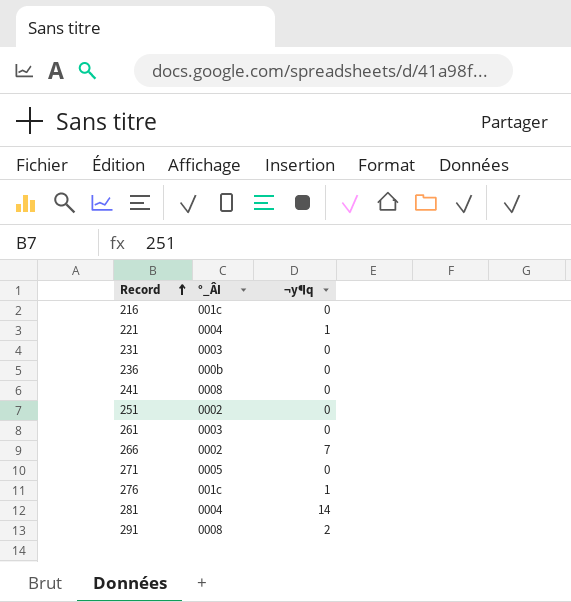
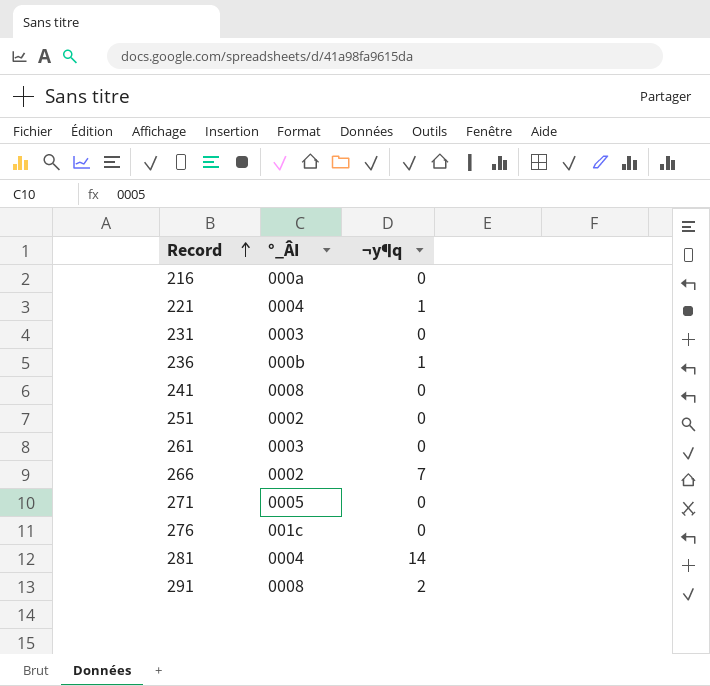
216 | °_ÂI: 001c -> 000a
236 | ¬y¶q: 0 -> 1
276 | ¬y¶q: 1 -> 0

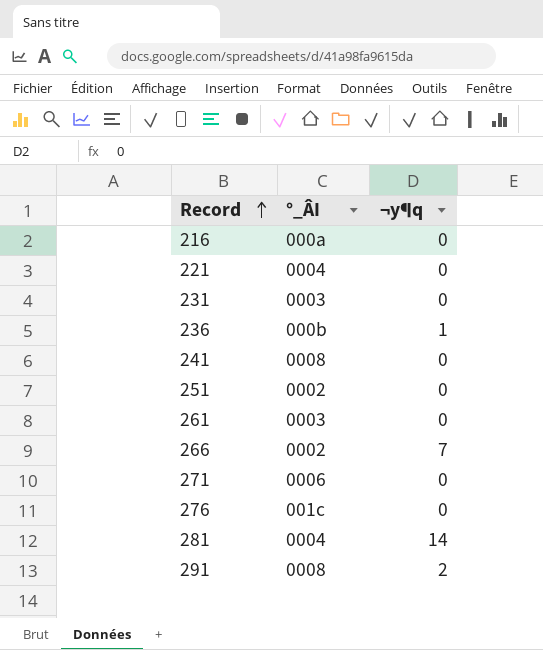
221 | ¬y¶q: 1 -> 0
271 | °_ÂI: 0005 -> 0006

